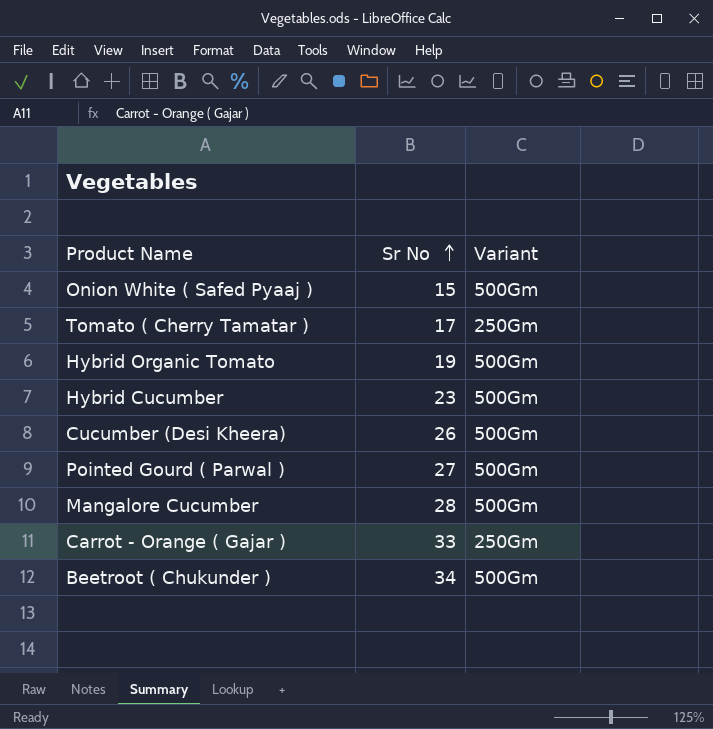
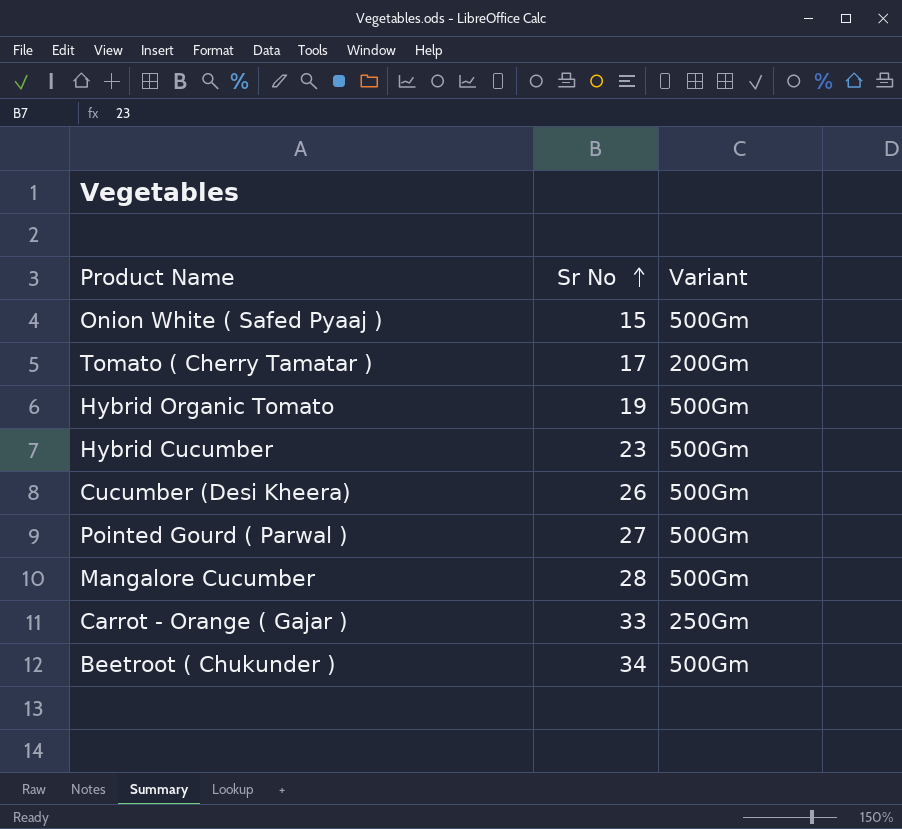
Tomato ( Cherry Tamatar ) | Variant: 250Gm -> 200Gm

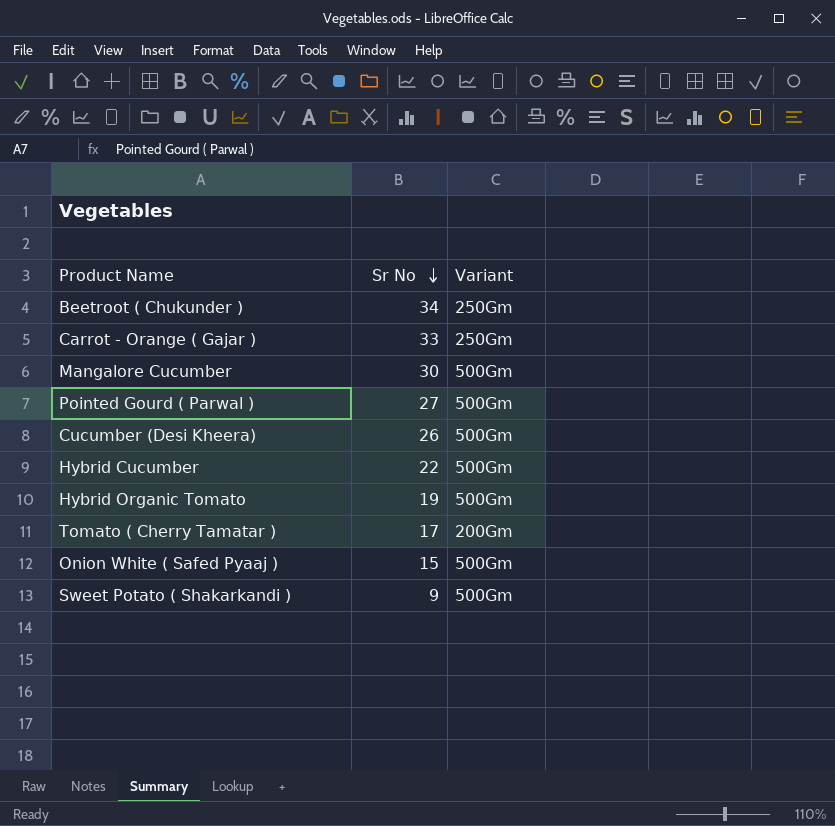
row order: Sr No ascending -> Sr No descending
Beetroot ( Chukunder ) | Variant: 500Gm -> 250Gm
Mangalore Cucumber | Sr No: 28 -> 30
Hybrid Cucumber | Sr No: 23 -> 22
row Sweet Potato ( Shakarkandi ): none -> 9 | 500Gm

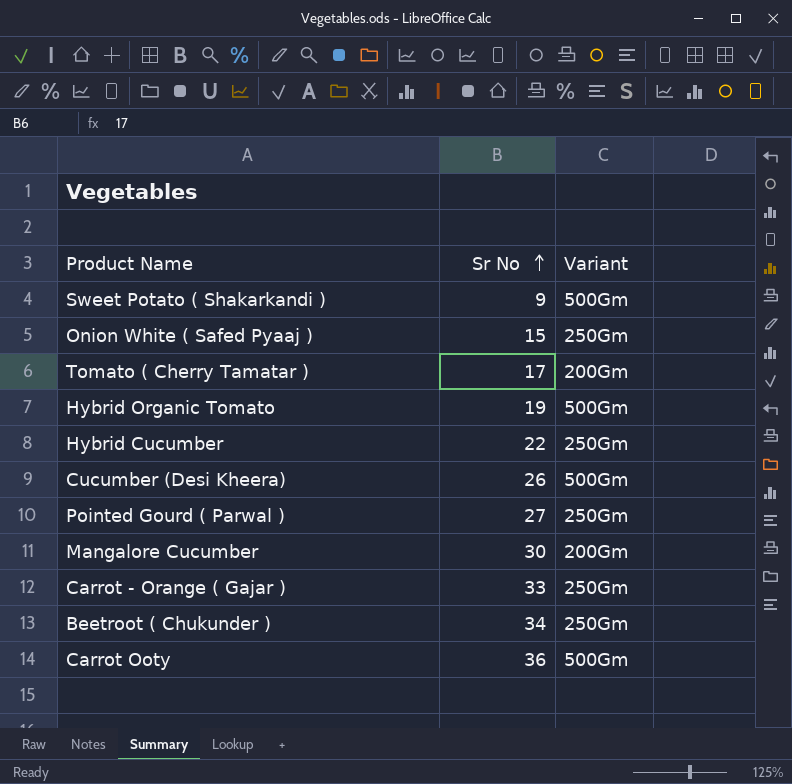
row order: Sr No descending -> Sr No ascending
Onion White ( Safed Pyaaj ) | Variant: 500Gm -> 250Gm
Hybrid Cucumber | Variant: 500Gm -> 250Gm
Pointed Gourd ( Parwal ) | Variant: 500Gm -> 250Gm
Mangalore Cucumber | Variant: 500Gm -> 200Gm
row Carrot Ooty: none -> 36 | 500Gm

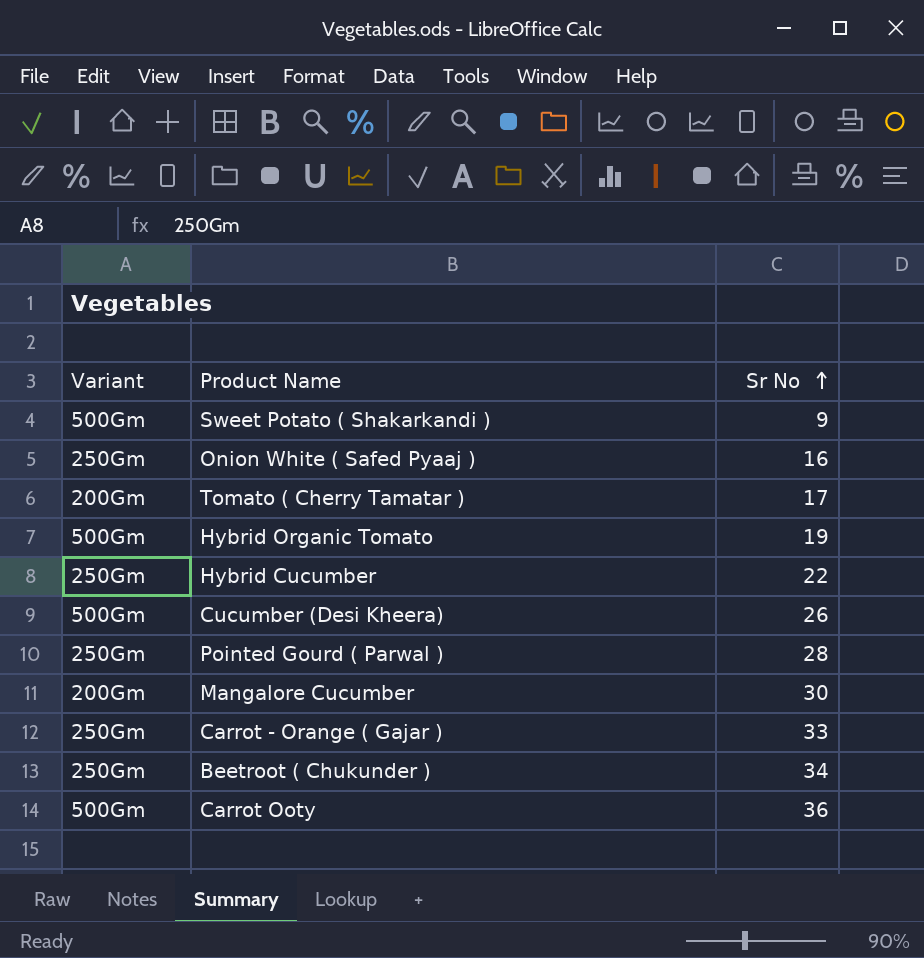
column Variant | position: 3 -> 1
Onion White ( Safed Pyaaj ) | Sr No: 15 -> 16
Pointed Gourd ( Parwal ) | Sr No: 27 -> 28

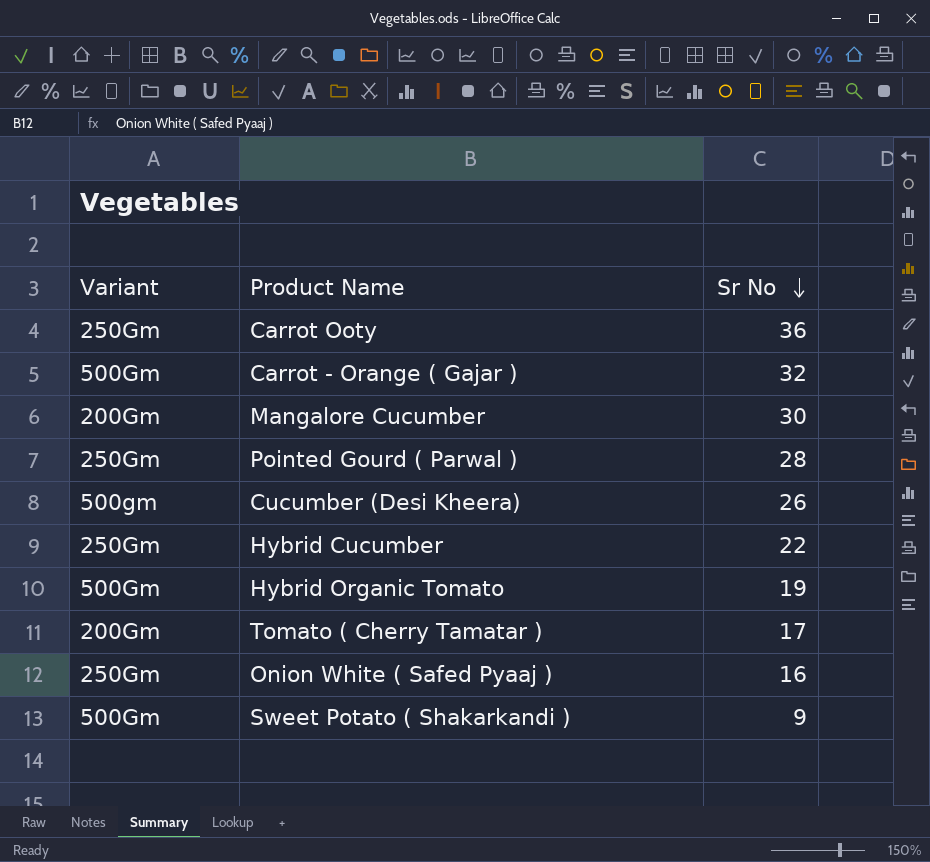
row order: Sr No ascending -> Sr No descending
row Beetroot ( Chukunder ): 250Gm | 34 -> none
Carrot Ooty | Variant: 500Gm -> 250Gm
Carrot - Orange ( Gajar ) | Variant: 250Gm -> 500Gm
Carrot - Orange ( Gajar ) | Sr No: 33 -> 32
Cucumber (Desi Kheera) | Variant: 500Gm -> 500gm

